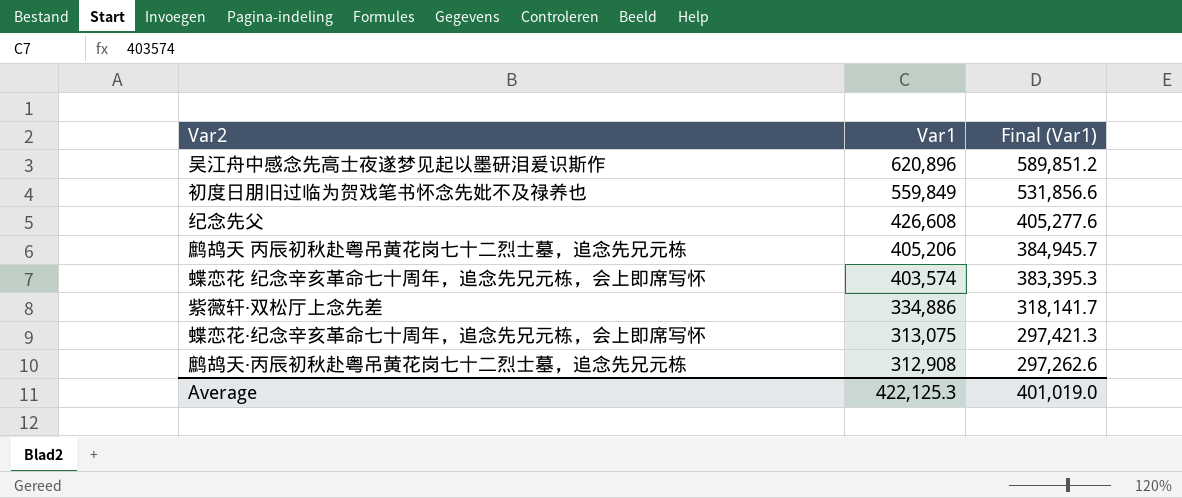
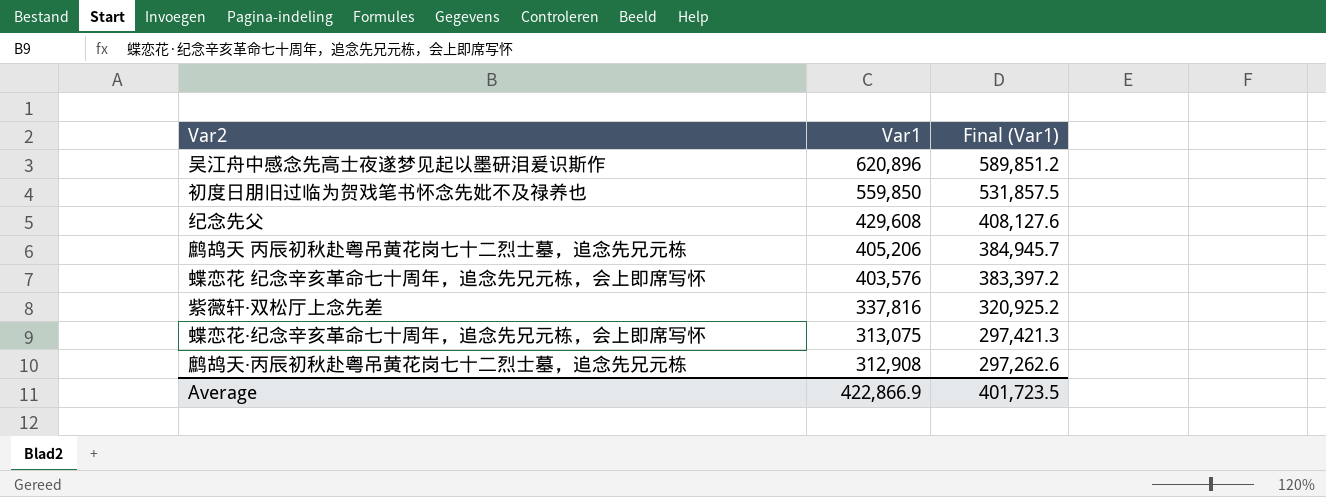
初度日朋旧过临为贺戏笔书怀念先妣不及禄养也 | Var1: 559,849 -> 559,850
初度日朋旧过临为贺戏笔书怀念先妣不及禄养也 | Final (Var1): 531,856.6 -> 531,857.5
纪念先父 | Var1: 426,608 -> 429,608
纪念先父 | Final (Var1): 405,277.6 -> 408,127.6
蝶恋花 纪念辛亥革命七十周年，追念先兄元栋，会上即席写怀 | Var1: 403,574 -> 403,576
蝶恋花 纪念辛亥革命七十周年，追念先兄元栋，会上即席写怀 | Final (Var1): 383,395.3 -> 383,397.2
紫薇轩·双松厅上念先差 | Var1: 334,886 -> 337,816
紫薇轩·双松厅上念先差 | Final (Var1): 318,141.7 -> 320,925.2
Average | Var1: 422,125.3 -> 422,866.9
Average | Final (Var1): 401,019.0 -> 401,723.5

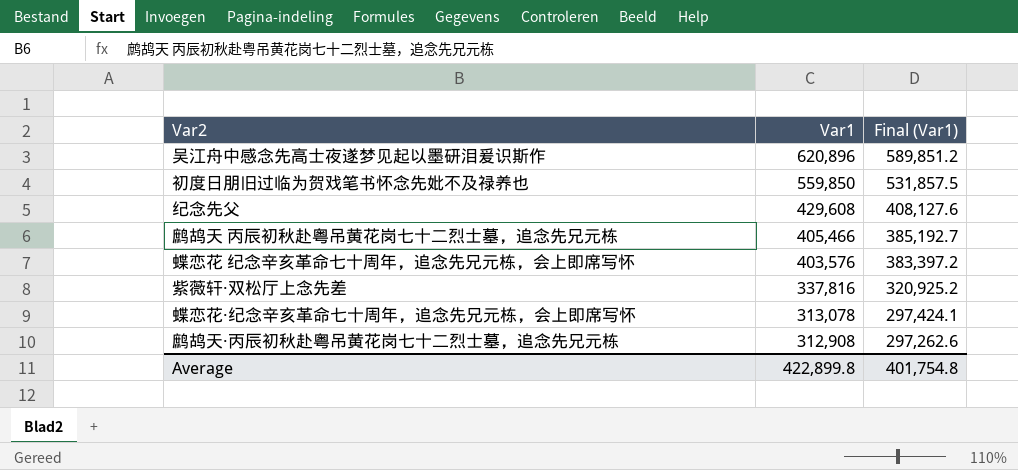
鹧鸪天 丙辰初秋赴粤吊黄花岗七十二烈士墓，追念先兄元栋 | Var1: 405,206 -> 405,466
鹧鸪天 丙辰初秋赴粤吊黄花岗七十二烈士墓，追念先兄元栋 | Final (Var1): 384,945.7 -> 385,192.7
蝶恋花·纪念辛亥革命七十周年，追念先兄元栋，会上即席写怀 | Var1: 313,075 -> 313,078
蝶恋花·纪念辛亥革命七十周年，追念先兄元栋，会上即席写怀 | Final (Var1): 297,421.3 -> 297,424.1
Average | Var1: 422,866.9 -> 422,899.8
Average | Final (Var1): 401,723.5 -> 401,754.8

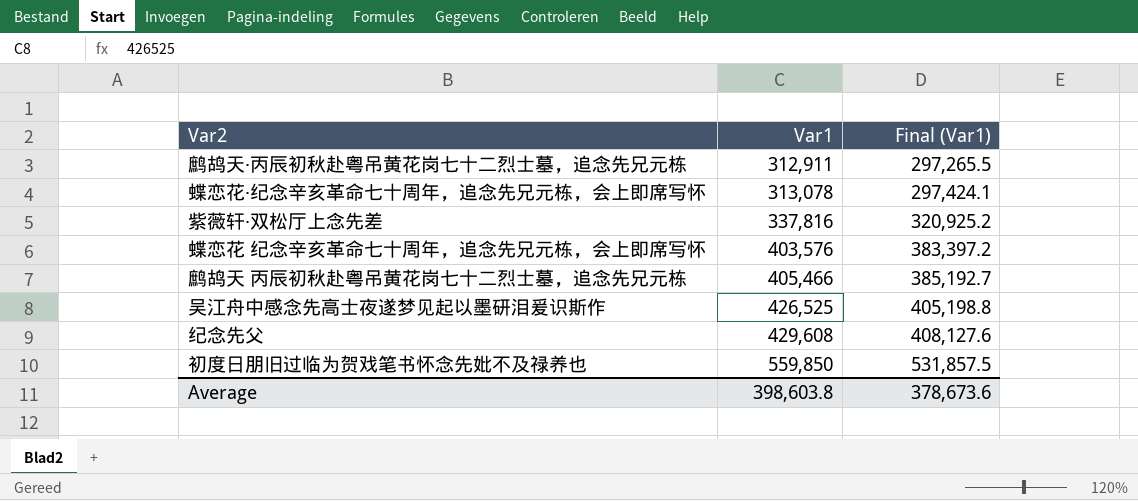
row order: Var1 descending -> Var1 ascending
鹧鸪天·丙辰初秋赴粤吊黄花岗七十二烈士墓，追念先兄元栋 | Var1: 312,908 -> 312,911
鹧鸪天·丙辰初秋赴粤吊黄花岗七十二烈士墓，追念先兄元栋 | Final (Var1): 297,262.6 -> 297,265.5
吴江舟中感念先高士夜遂梦见起以墨研泪爰识斯作 | Var1: 620,896 -> 426,525
吴江舟中感念先高士夜遂梦见起以墨研泪爰识斯作 | Final (Var1): 589,851.2 -> 405,198.8
Average | Var1: 422,899.8 -> 398,603.8
Average | Final (Var1): 401,754.8 -> 378,673.6

